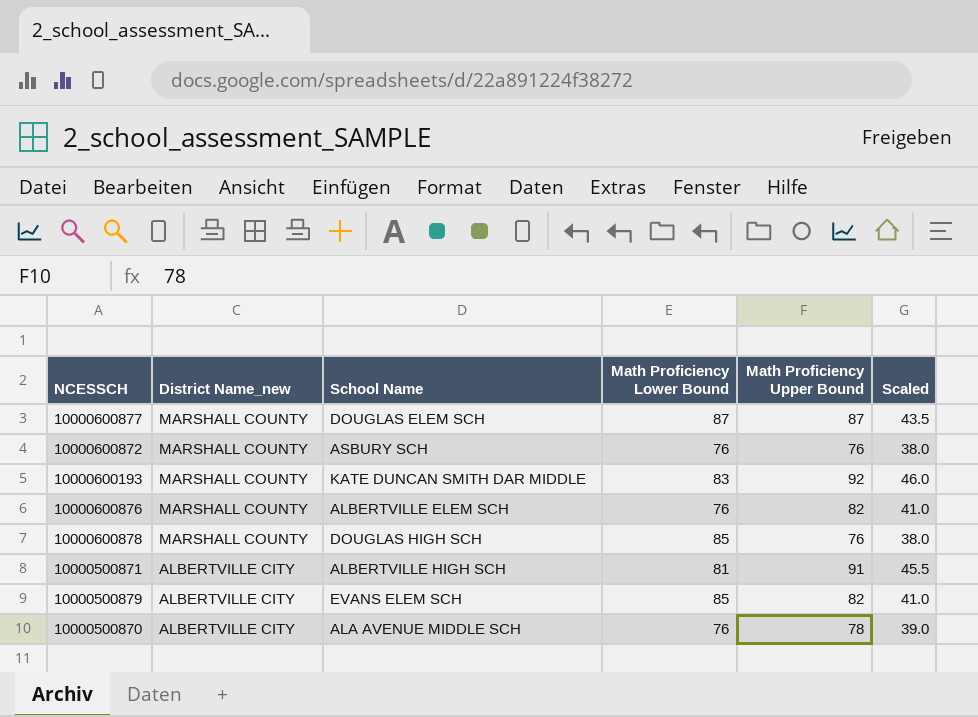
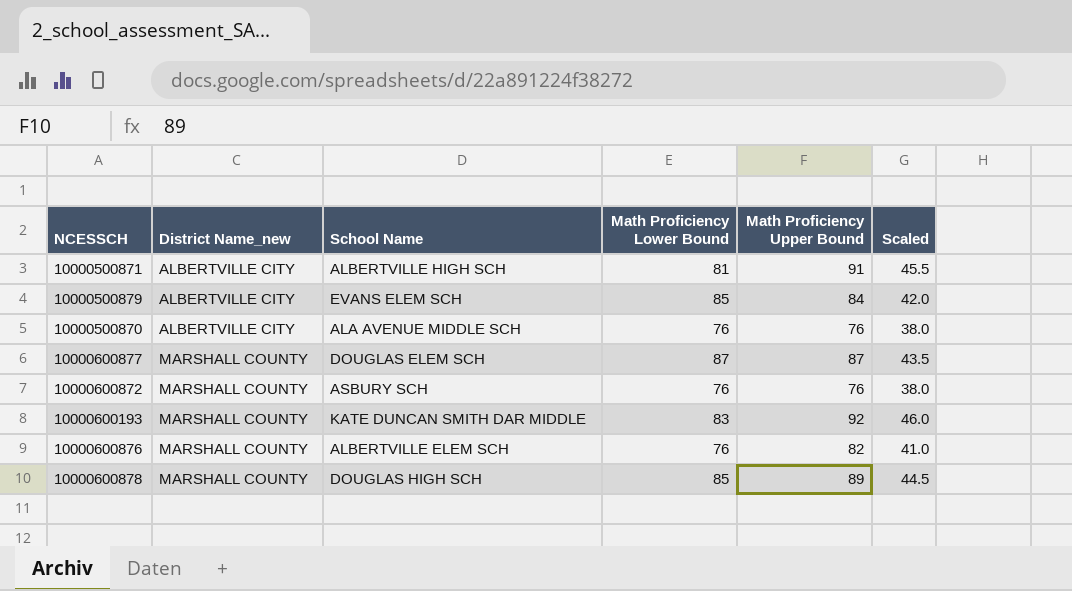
row order: District Name_new descending -> District Name_new ascending
10000500879 | Math Proficiency Upper Bound: 82 -> 84
10000500879 | Scaled: 41.0 -> 42.0
10000500870 | Math Proficiency Upper Bound: 78 -> 76
10000500870 | Scaled: 39.0 -> 38.0
10000600878 | Math Proficiency Upper Bound: 76 -> 89
10000600878 | Scaled: 38.0 -> 44.5

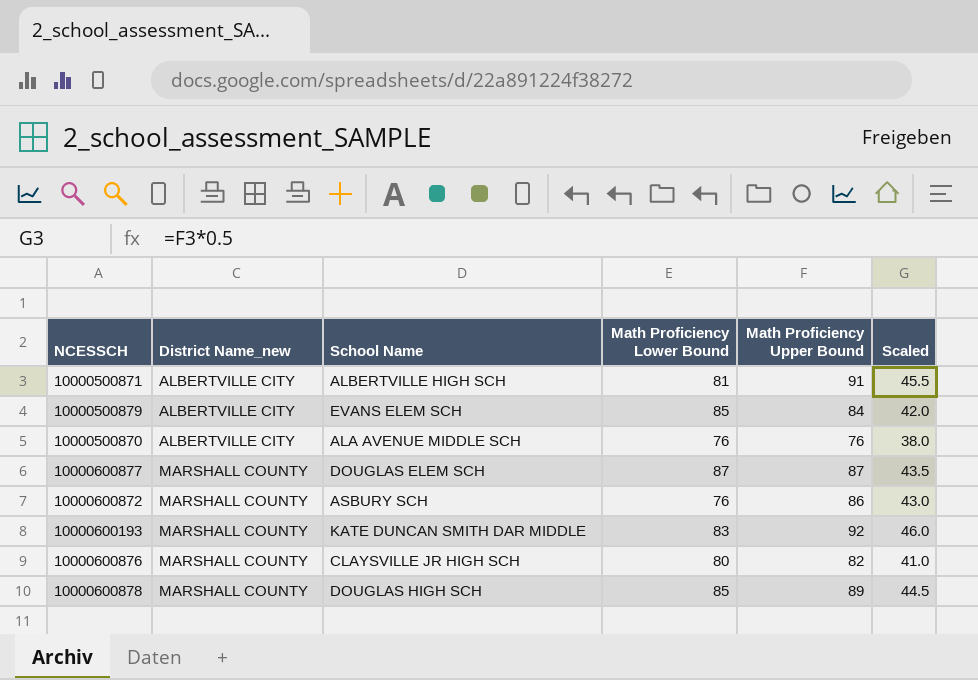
10000600872 | Math Proficiency Upper Bound: 76 -> 86
10000600872 | Scaled: 38.0 -> 43.0
10000600876 | School Name: ALBERTVILLE ELEM SCH -> CLAYSVILLE JR HIGH SCH
10000600876 | Math Proficiency Lower Bound: 76 -> 80

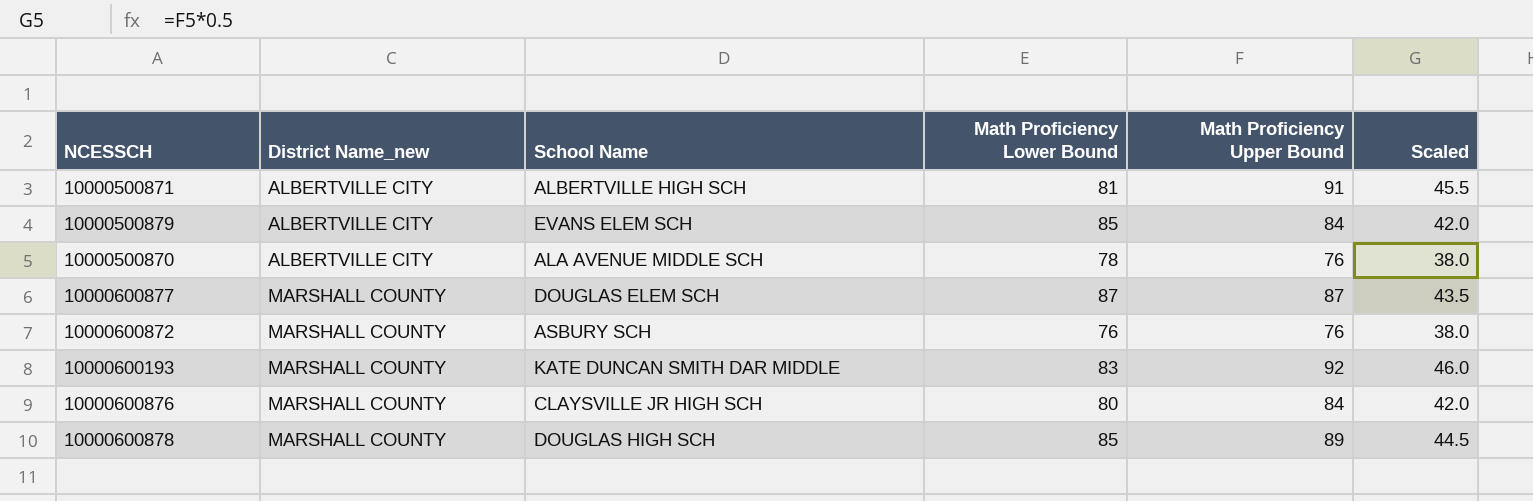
10000500870 | Math Proficiency Lower Bound: 76 -> 78
10000600872 | Math Proficiency Upper Bound: 86 -> 76
10000600872 | Scaled: 43.0 -> 38.0
10000600876 | Math Proficiency Upper Bound: 82 -> 84
10000600876 | Scaled: 41.0 -> 42.0

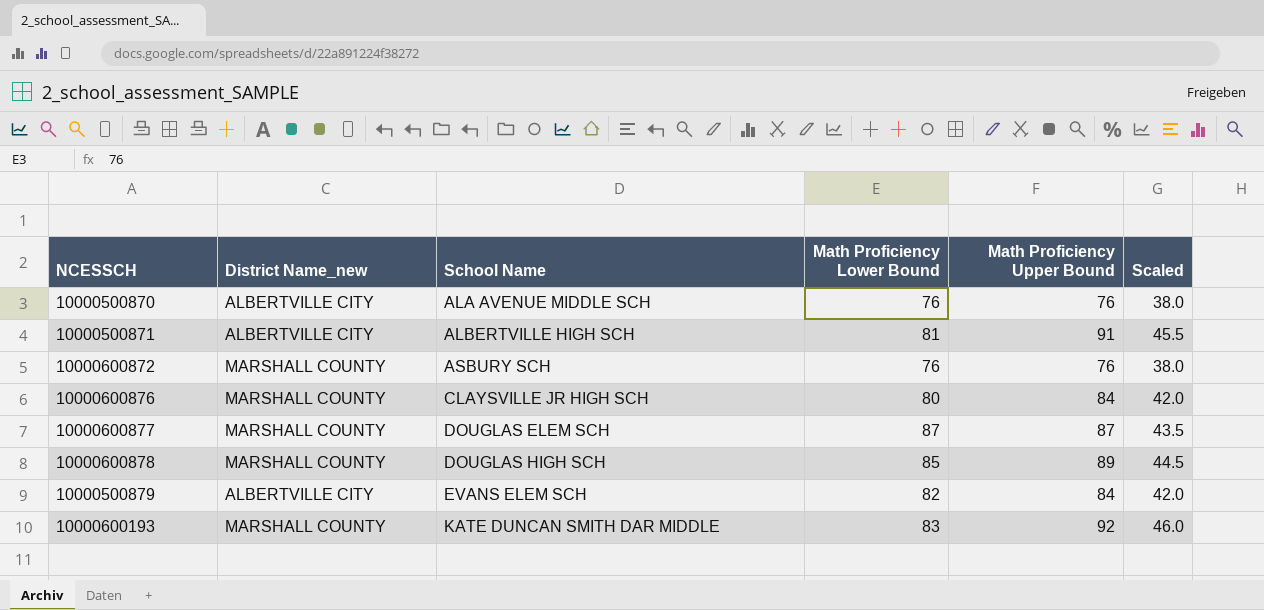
row order: District Name_new ascending -> School Name ascending
10000500870 | Math Proficiency Lower Bound: 78 -> 76
10000500879 | Math Proficiency Lower Bound: 85 -> 82

